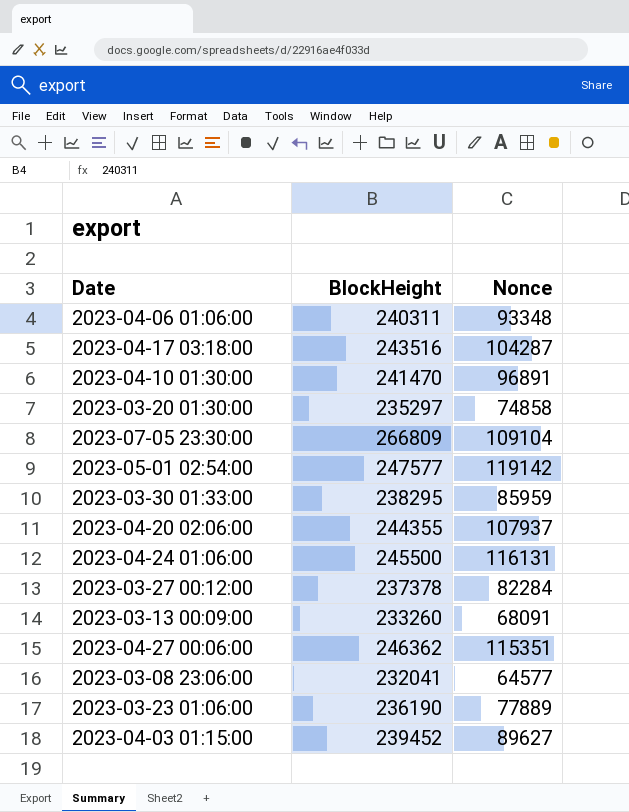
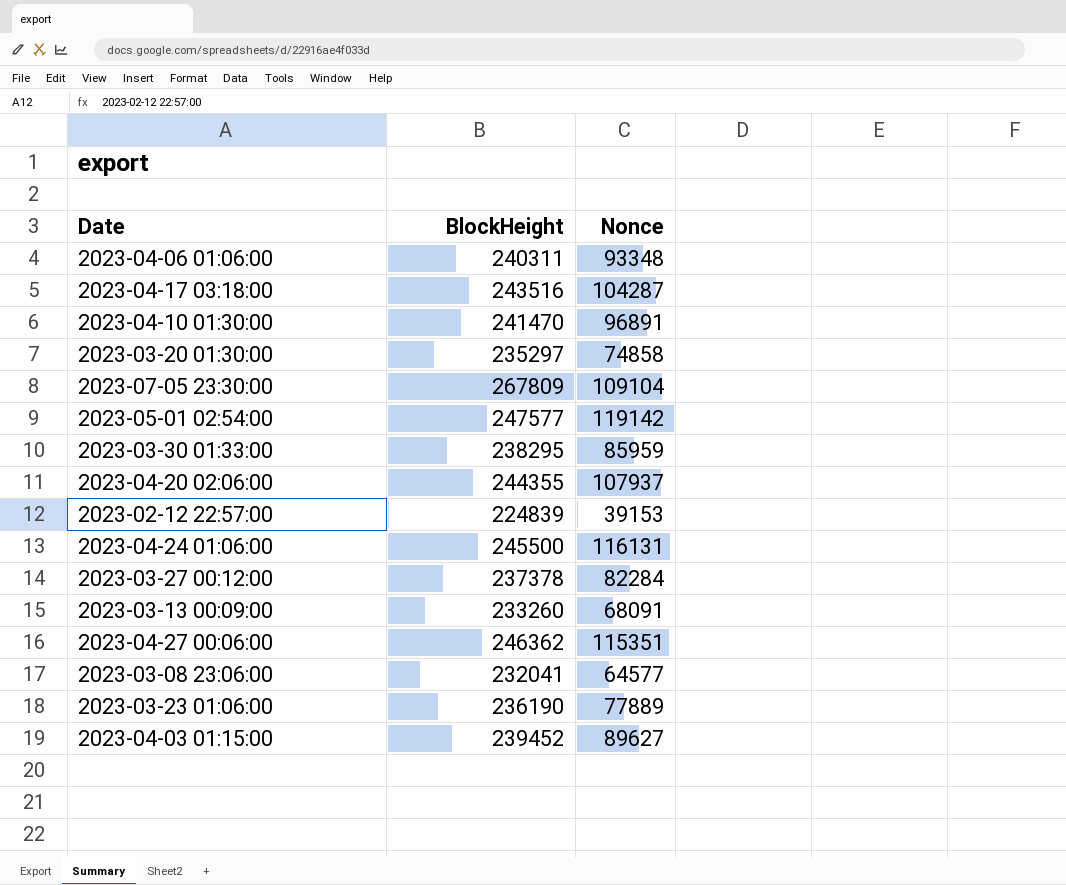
2023-07-05 23:30:00 | BlockHeight: 266809 -> 267809
row 2023-02-12 22:57:00: none -> 224839 | 39153

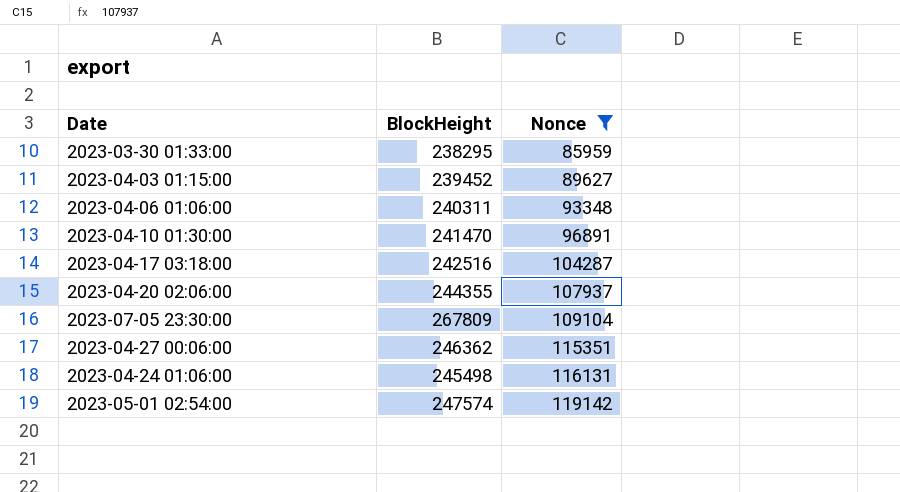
filter: none -> Nonce >= 85959
row order: none -> Nonce ascending
2023-04-17 03:18:00 | BlockHeight: 243516 -> 242516
2023-04-24 01:06:00 | BlockHeight: 245500 -> 245498
2023-05-01 02:54:00 | BlockHeight: 247577 -> 247574

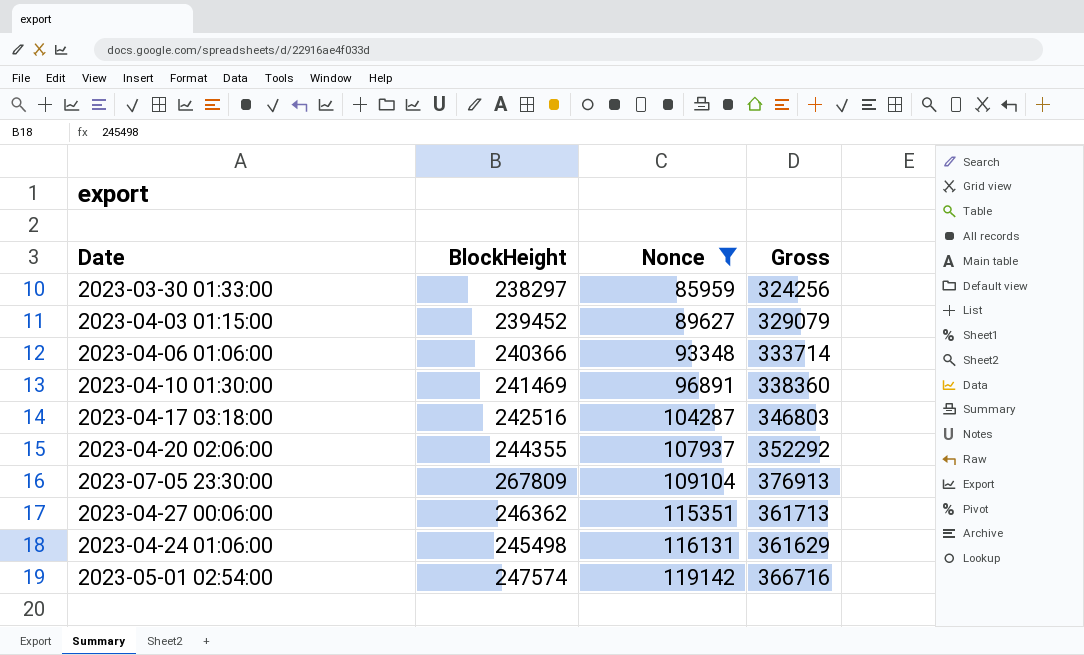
column Gross | formula: none -> [BlockHeight] + [Nonce]
2023-03-30 01:33:00 | BlockHeight: 238295 -> 238297
2023-04-06 01:06:00 | BlockHeight: 240311 -> 240366
2023-04-10 01:30:00 | BlockHeight: 241470 -> 241469

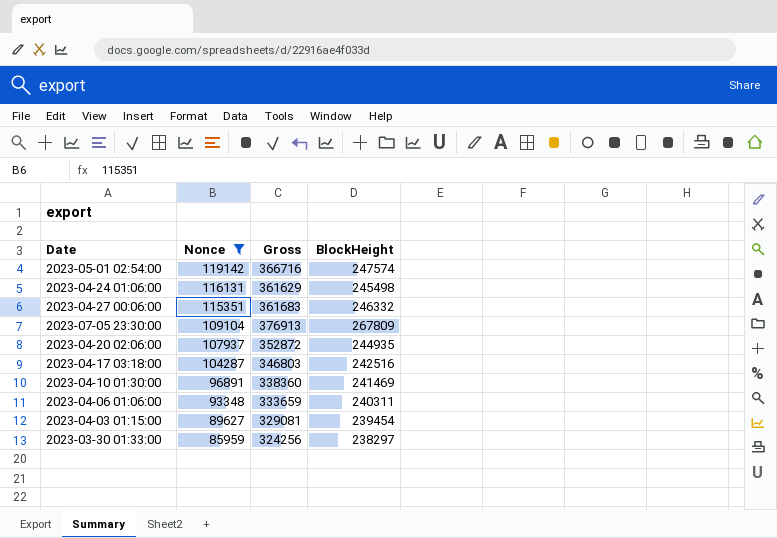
row order: Nonce ascending -> Nonce descending
column BlockHeight | position: 2 -> 4
2023-04-27 00:06:00 | Gross: 361713 -> 361683
2023-04-27 00:06:00 | BlockHeight: 246362 -> 246332
2023-04-20 02:06:00 | Gross: 352292 -> 352872
2023-04-20 02:06:00 | BlockHeight: 244355 -> 244935
2023-04-06 01:06:00 | Gross: 333714 -> 333659
2023-04-06 01:06:00 | BlockHeight: 240366 -> 240311
2023-04-03 01:15:00 | Gross: 329079 -> 329081
2023-04-03 01:15:00 | BlockHeight: 239452 -> 239454

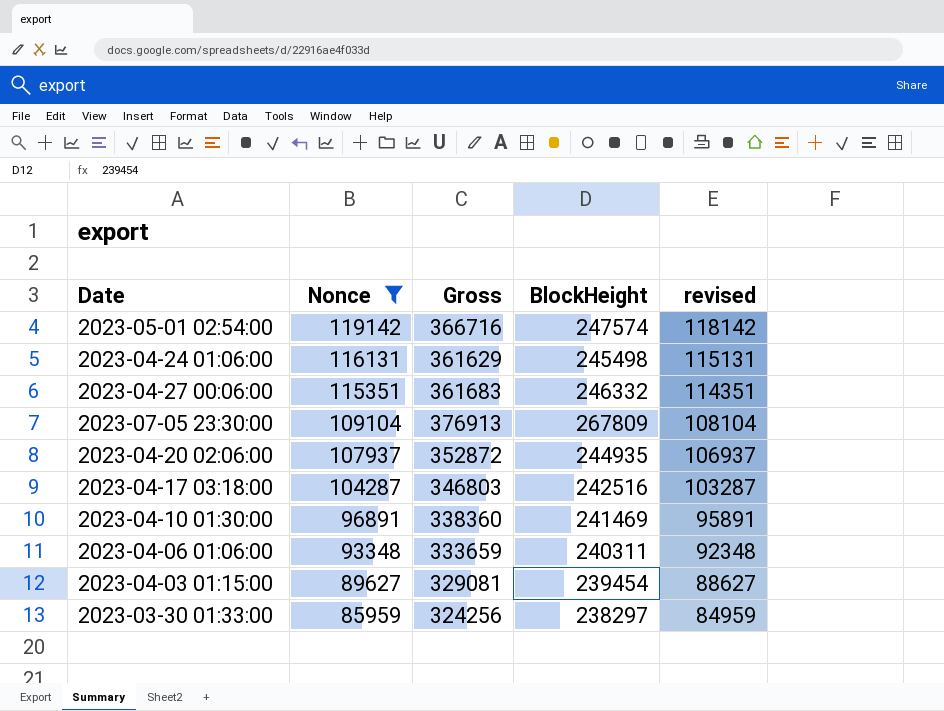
column revised | formula: none -> [Nonce] - 1000

